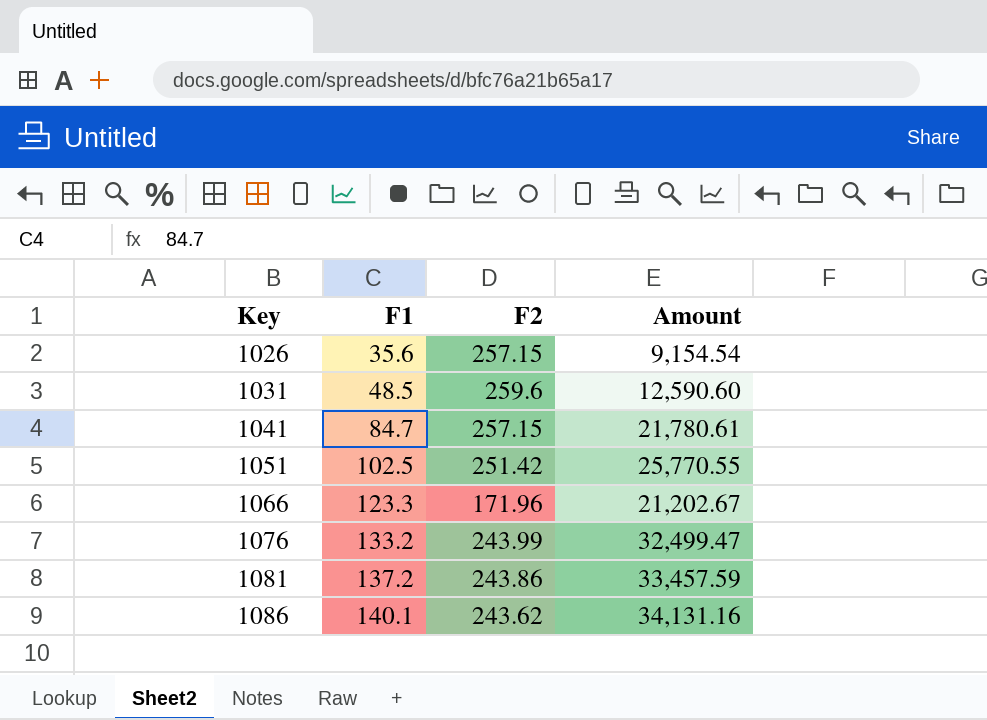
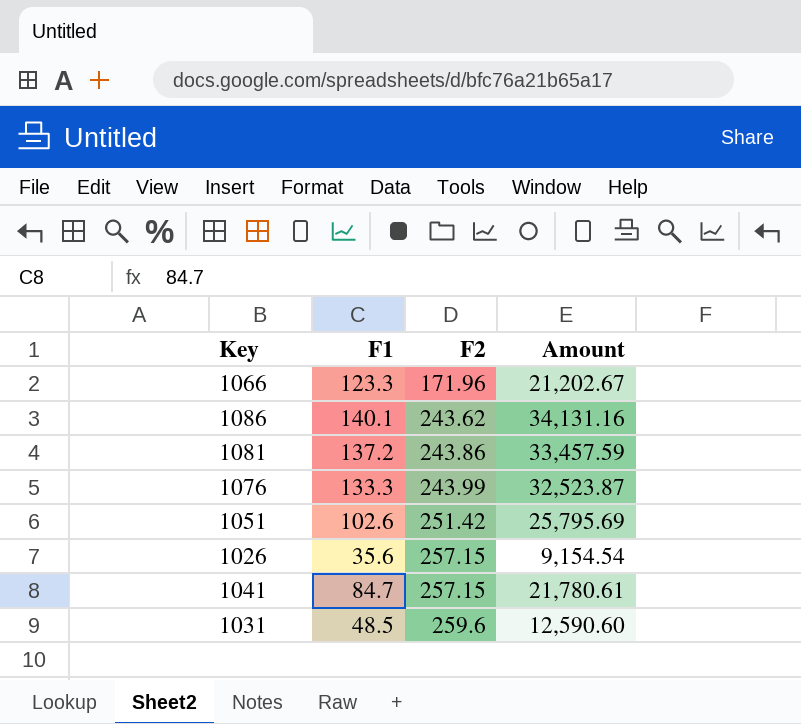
row order: Key ascending -> F2 ascending
1076 | F1: 133.2 -> 133.3
1076 | Amount: 32,499.47 -> 32,523.87
1051 | F1: 102.5 -> 102.6
1051 | Amount: 25,770.55 -> 25,795.69

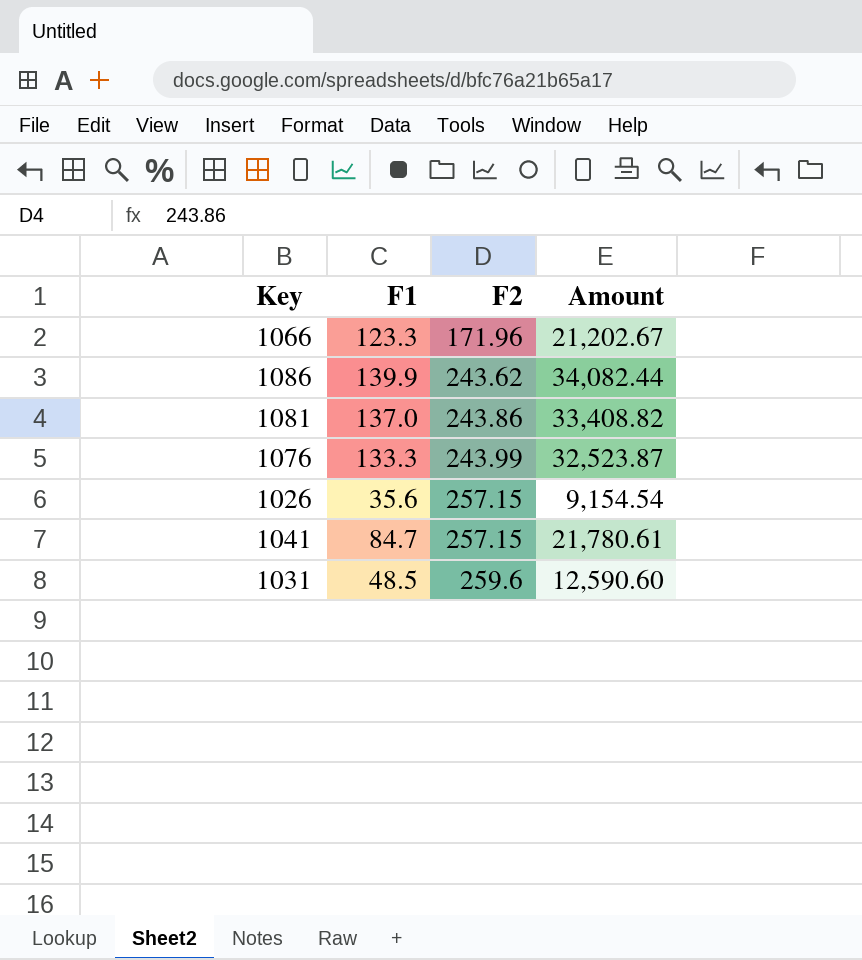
row 1051: 102.6 | 251.42 | 25,795.69 -> none
1086 | F1: 140.1 -> 139.9
1086 | Amount: 34,131.16 -> 34,082.44
1081 | F1: 137.2 -> 137.0
1081 | Amount: 33,457.59 -> 33,408.82

